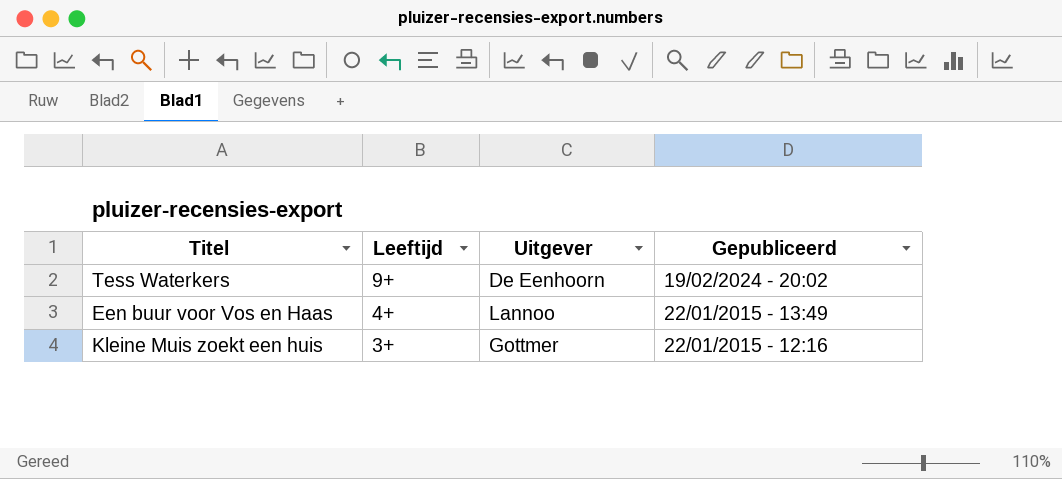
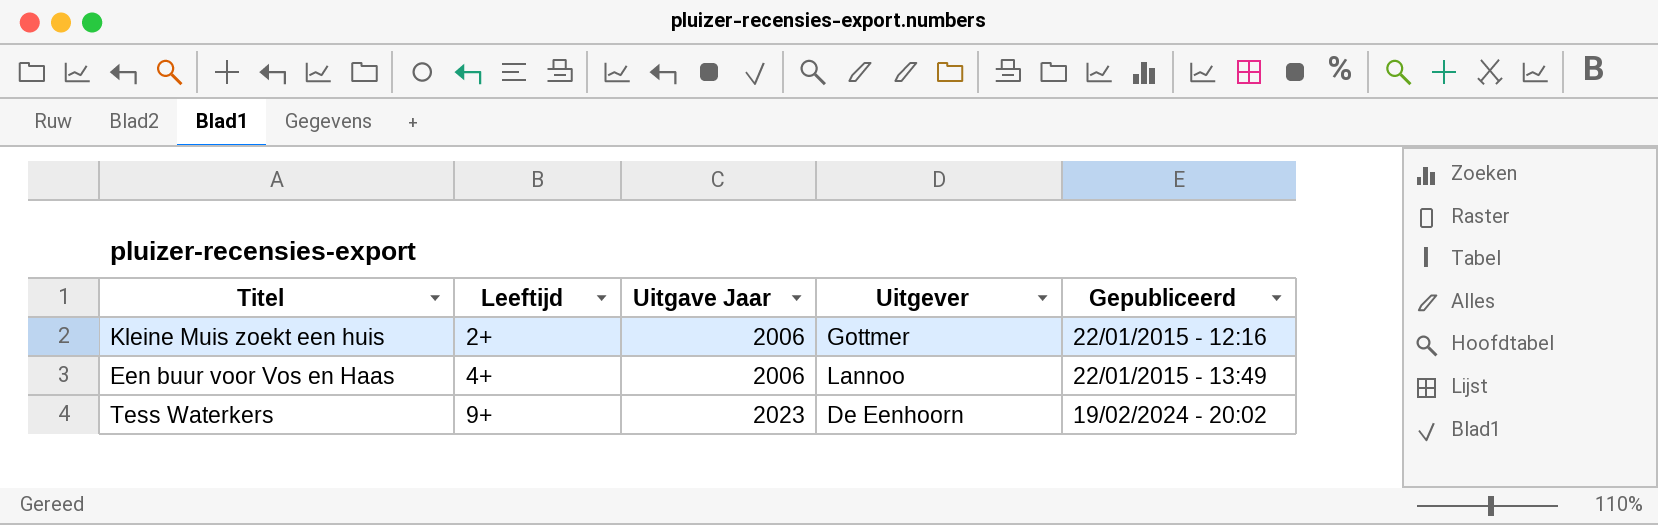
row order: Leeftijd descending -> Leeftijd ascending
column Uitgave Jaar | position: none -> 3
Kleine Muis zoekt een huis | Leeftijd: 3+ -> 2+

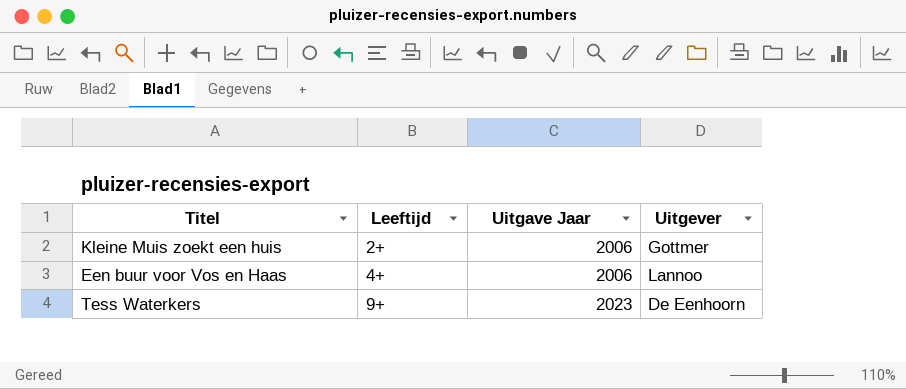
column Gepubliceerd | position: 5 -> none

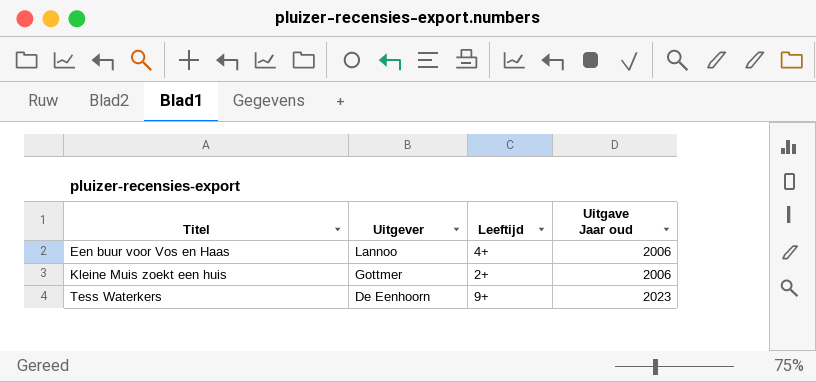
row order: Leeftijd ascending -> Titel ascending
column Uitgever | position: 4 -> 2
column name: Uitgave Jaar -> Uitgave Jaar oud

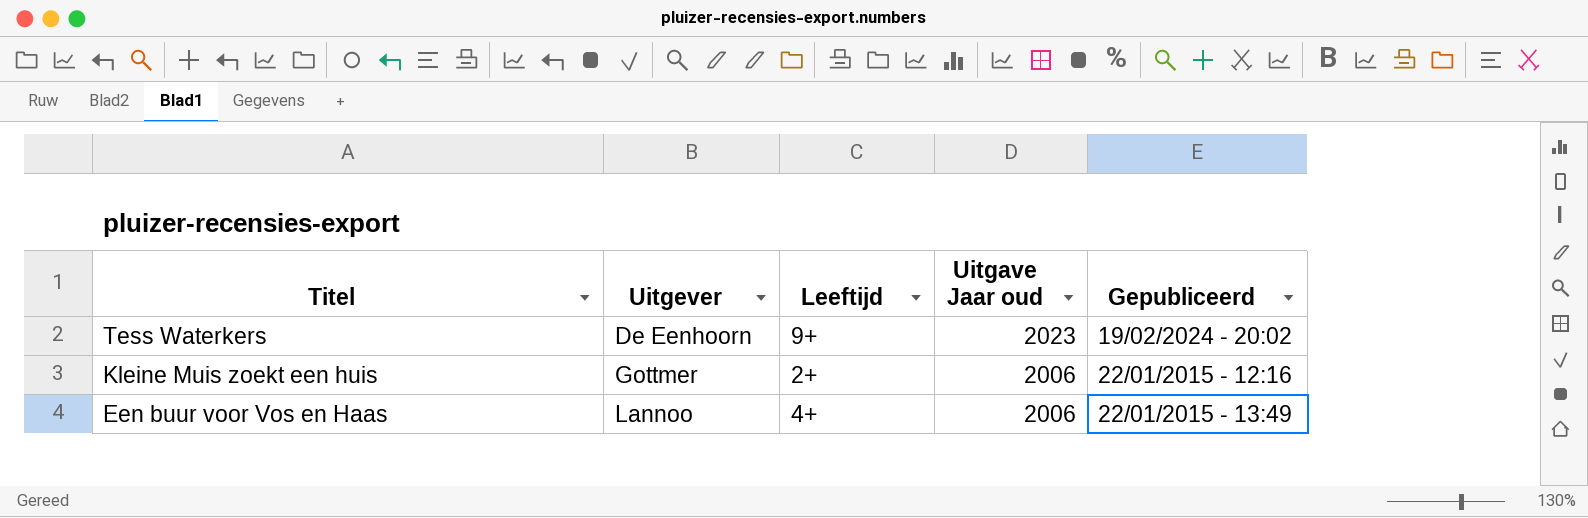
row order: Titel ascending -> Titel descending
column Gepubliceerd | position: none -> 5

